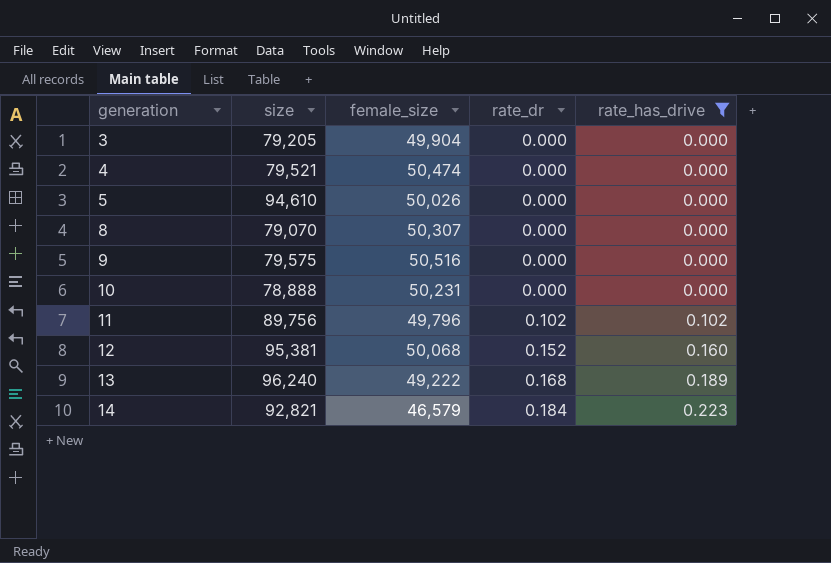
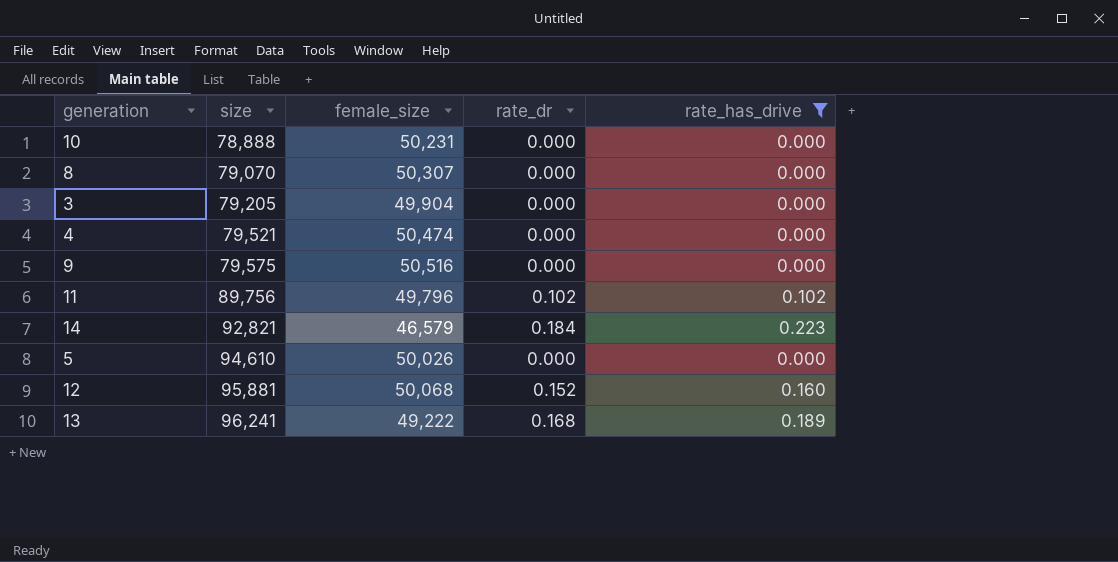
row order: generation ascending -> size ascending
12 | size: 95,381 -> 95,881
13 | size: 96,240 -> 96,241

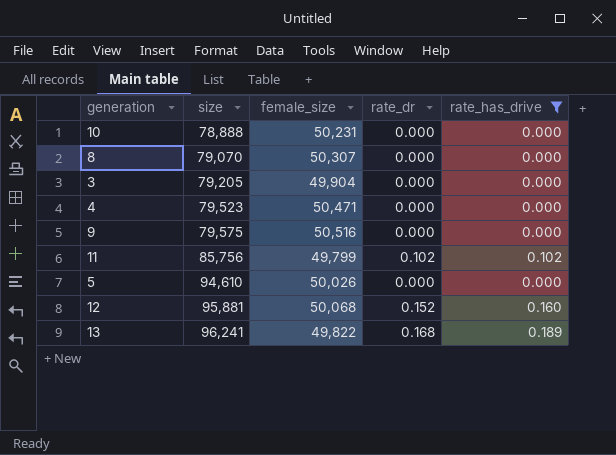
row 14: 92,821 | 46,579 | 0.184 | 0.223 -> none
4 | size: 79,521 -> 79,523
4 | female_size: 50,474 -> 50,471
11 | size: 89,756 -> 85,756
11 | female_size: 49,796 -> 49,799
13 | female_size: 49,222 -> 49,822

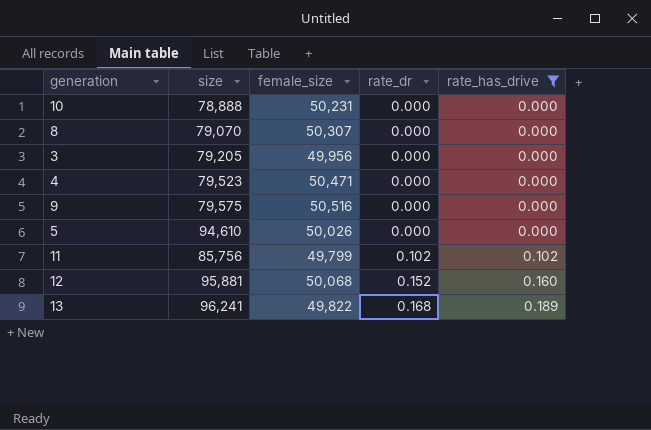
row order: size ascending -> rate_dr ascending
3 | female_size: 49,904 -> 49,956

